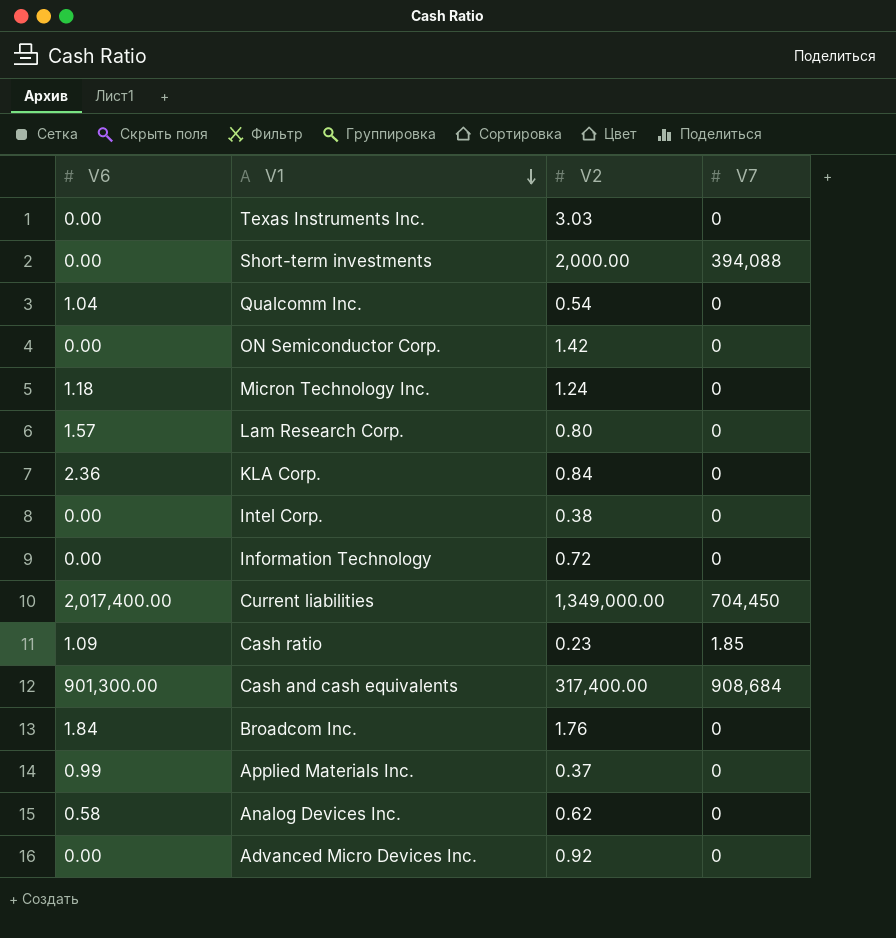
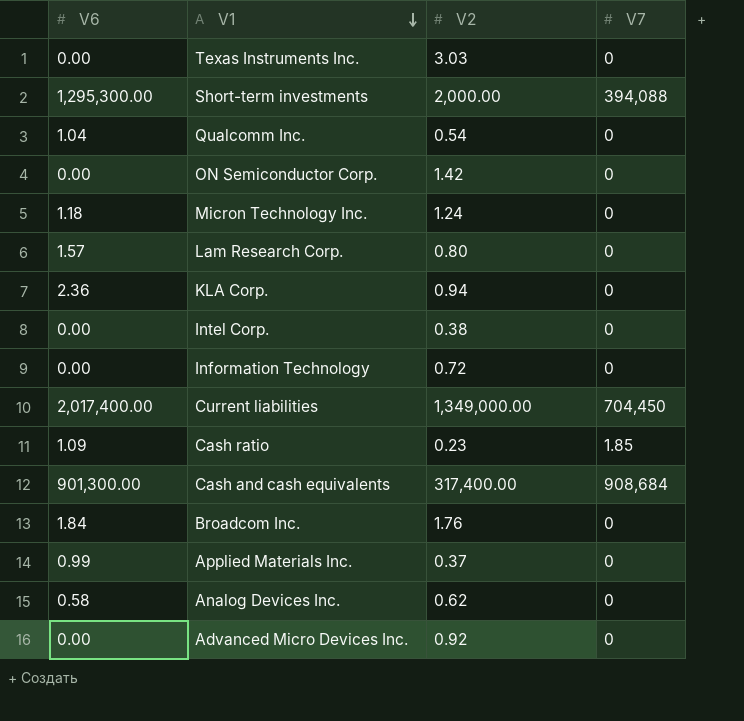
Short-term investments | V6: 0.00 -> 1,295,300.00
KLA Corp. | V2: 0.84 -> 0.94

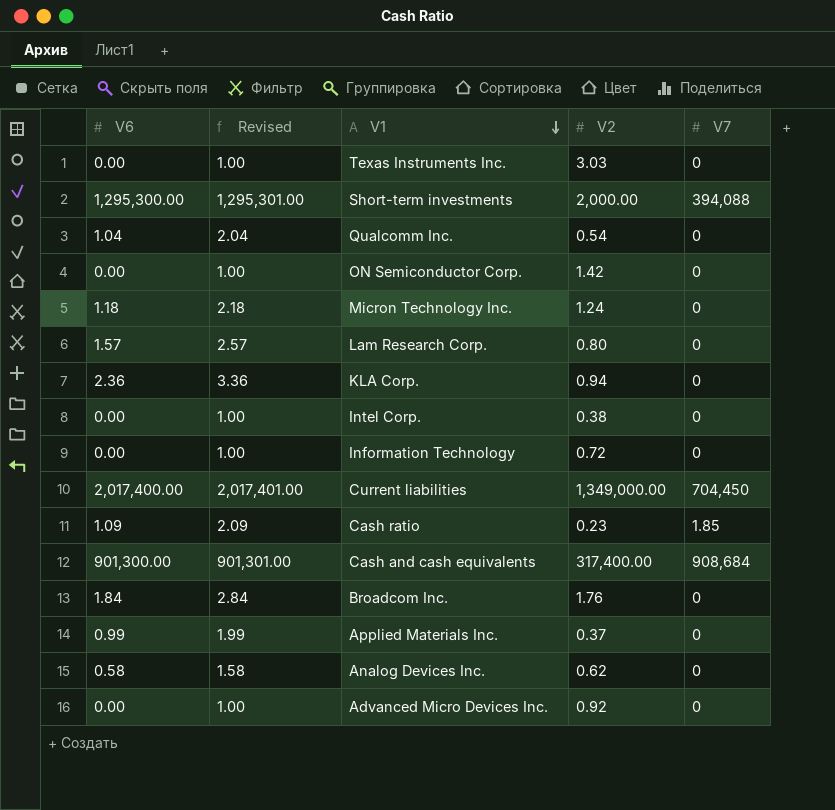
column Revised | formula: none -> [V6] + 1

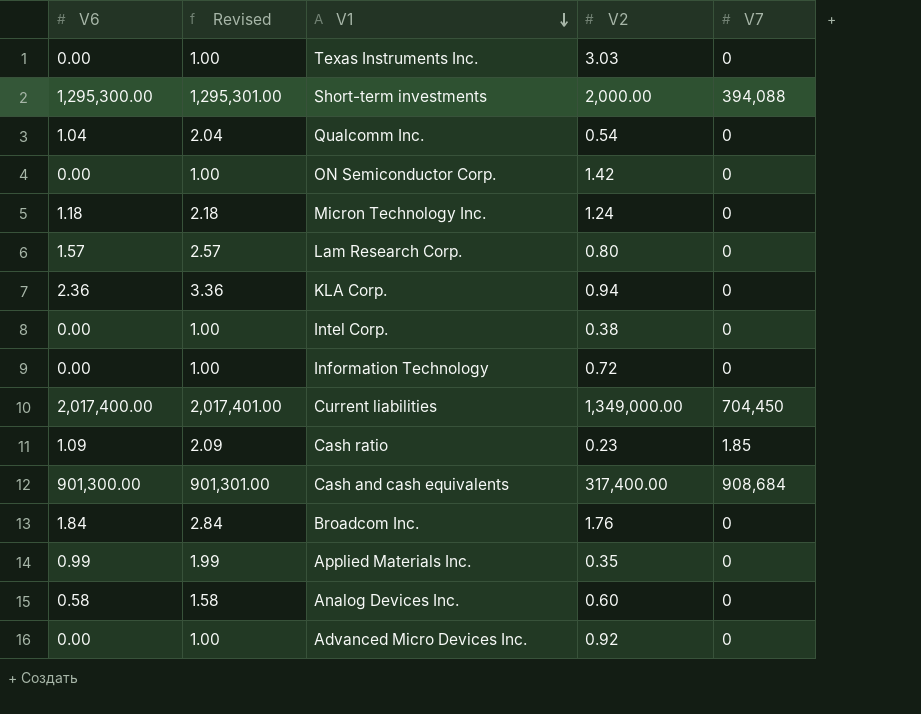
Applied Materials Inc. | V2: 0.37 -> 0.35
Analog Devices Inc. | V2: 0.62 -> 0.60

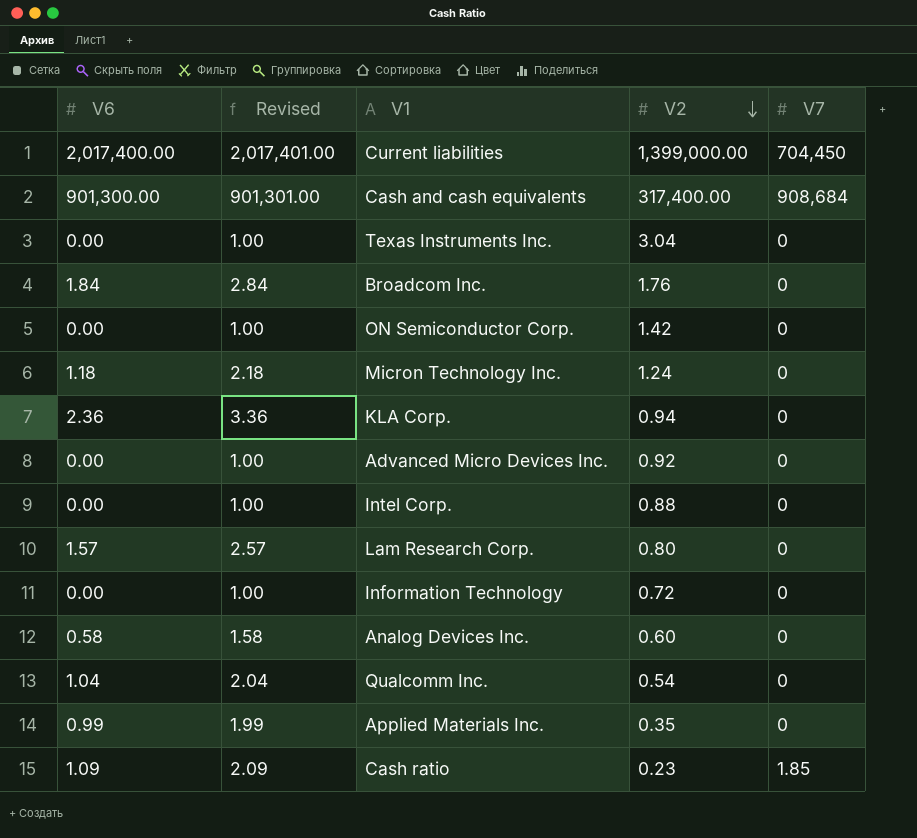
row order: V1 descending -> V2 descending
row Short-term investments: 1,295,300.00 | 1,295,301.00 | 2,000.00 | 394,088 -> none
Current liabilities | V2: 1,349,000.00 -> 1,399,000.00
Texas Instruments Inc. | V2: 3.03 -> 3.04
Intel Corp. | V2: 0.38 -> 0.88

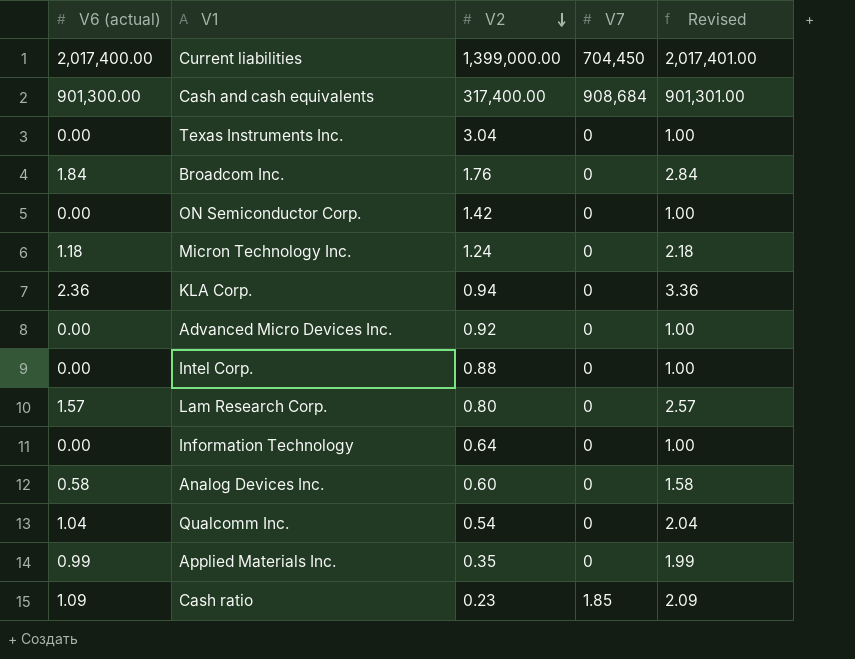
column name: V6 -> V6 (actual)
column Revised | position: 2 -> 5
Information Technology | V2: 0.72 -> 0.64

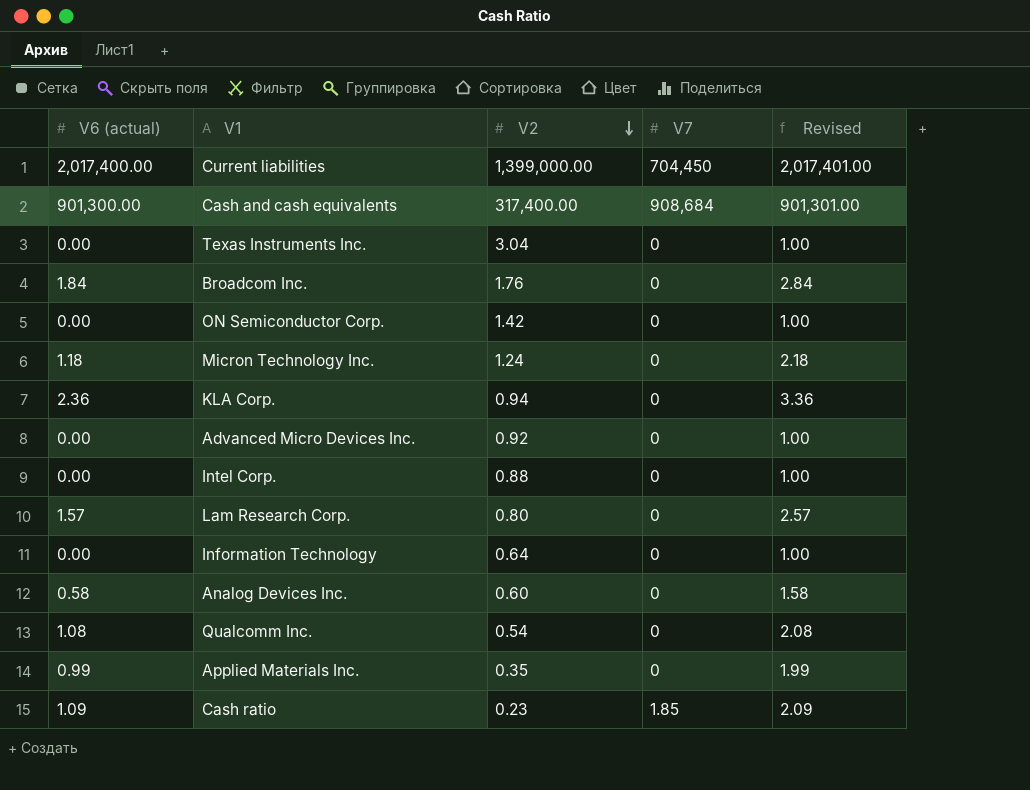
Qualcomm Inc. | V6 (actual): 1.04 -> 1.08
Qualcomm Inc. | Revised: 2.04 -> 2.08

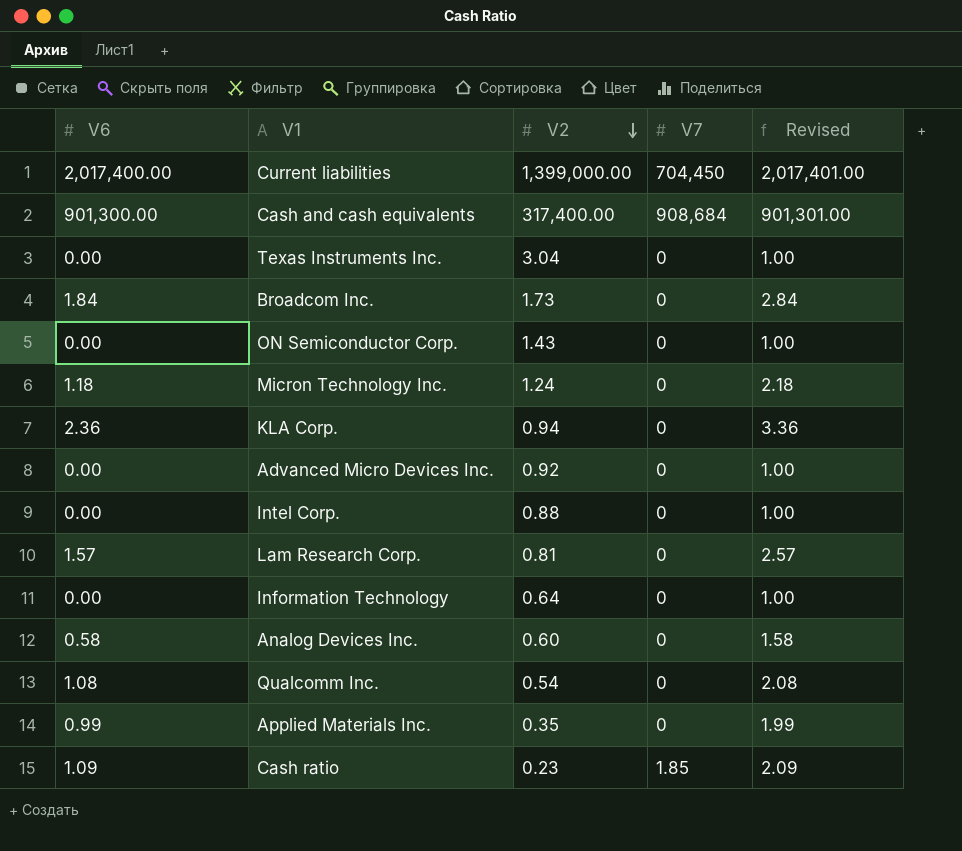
column name: V6 (actual) -> V6
Broadcom Inc. | V2: 1.76 -> 1.73
ON Semiconductor Corp. | V2: 1.42 -> 1.43
Lam Research Corp. | V2: 0.80 -> 0.81

